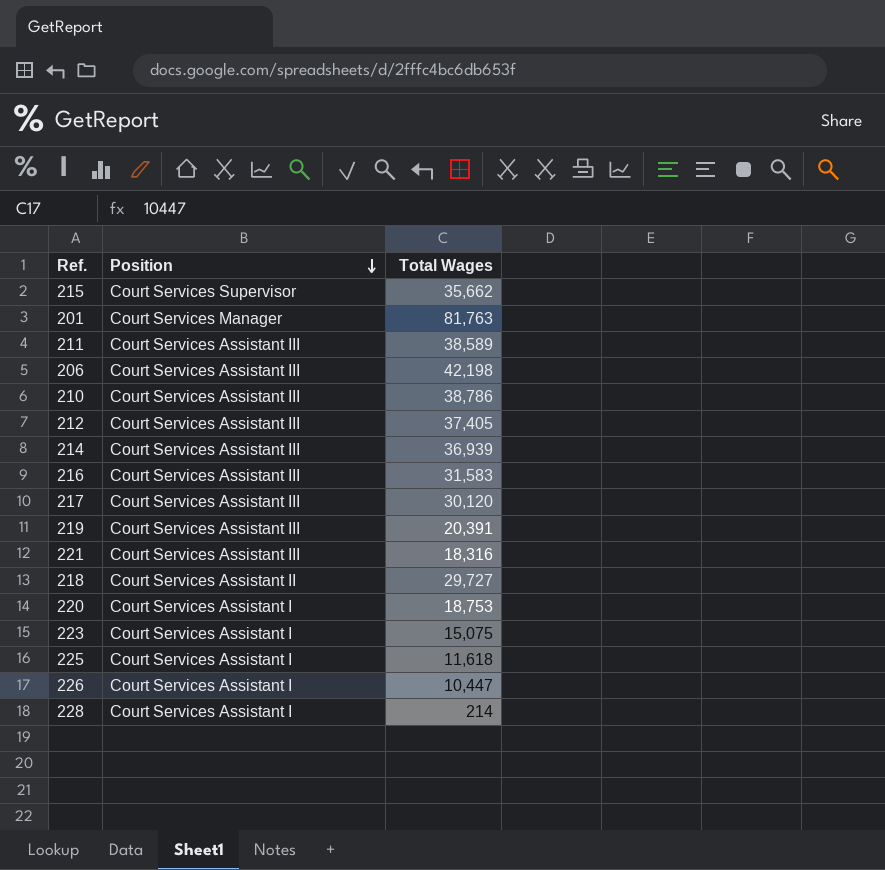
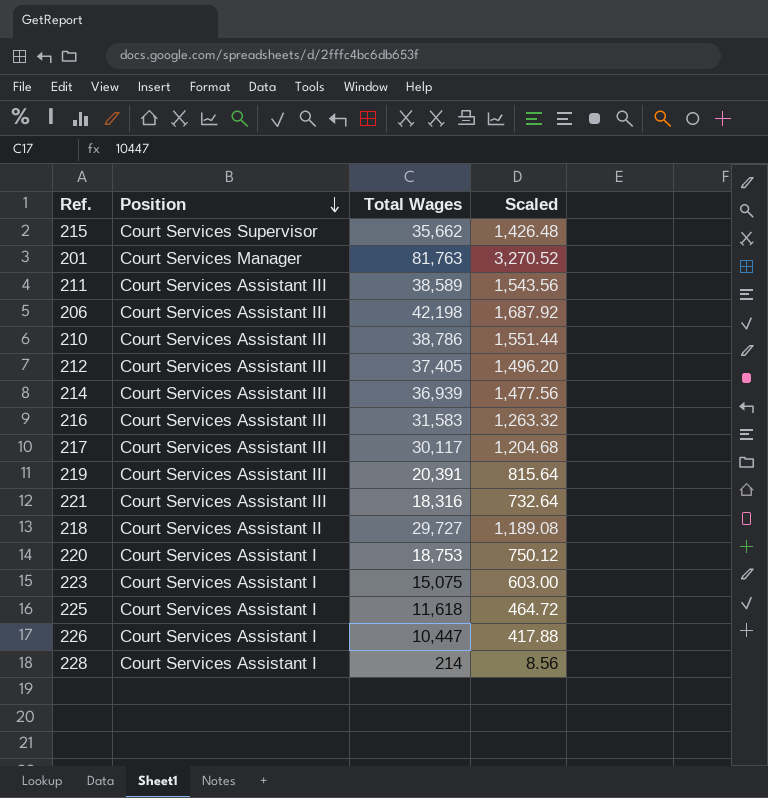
column Scaled | formula: none -> [Total Wages] * 0.04
217 | Total Wages: 30,120 -> 30,117

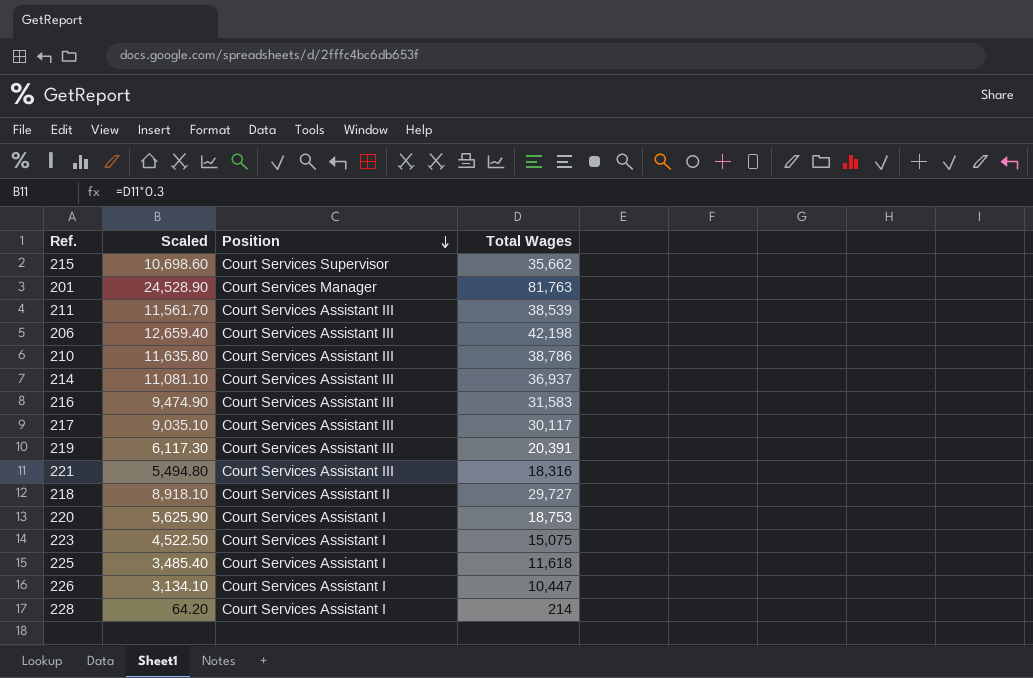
column Scaled | formula: [Total Wages] * 0.04 -> [Total Wages] * 0.3
column Scaled | position: 4 -> 2
row 212: Court Services Assistant III | 37,405 | 1,496.20 -> none
211 | Total Wages: 38,589 -> 38,539
214 | Total Wages: 36,939 -> 36,937

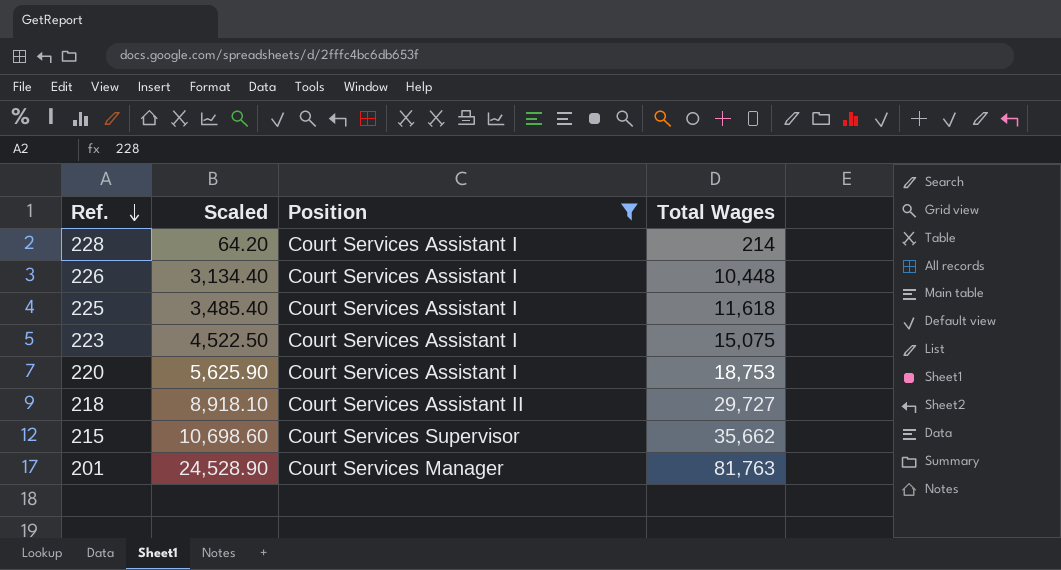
filter: none -> Position != Court Services Assistant III
row order: Position descending -> Ref. descending
226 | Scaled: 3,134.10 -> 3,134.40
226 | Total Wages: 10,447 -> 10,448

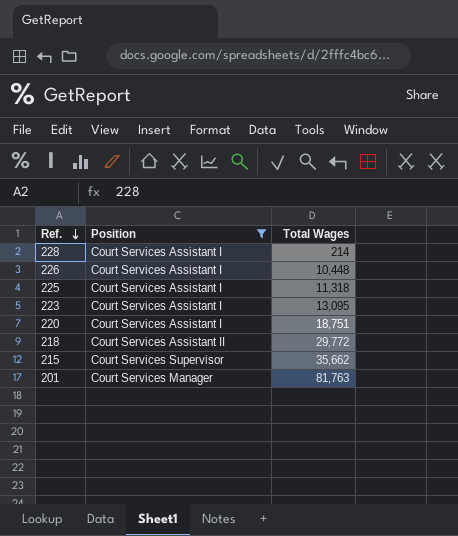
column Scaled | formula: [Total Wages] * 0.3 -> none
225 | Total Wages: 11,618 -> 11,318
223 | Total Wages: 15,075 -> 13,095
220 | Total Wages: 18,753 -> 18,751
218 | Total Wages: 29,727 -> 29,772

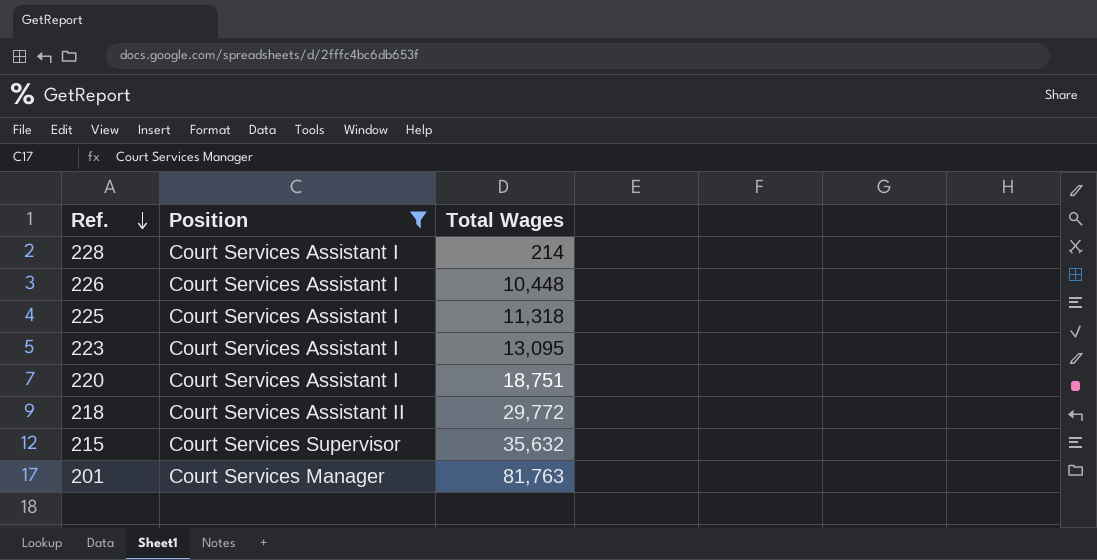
215 | Total Wages: 35,662 -> 35,632

